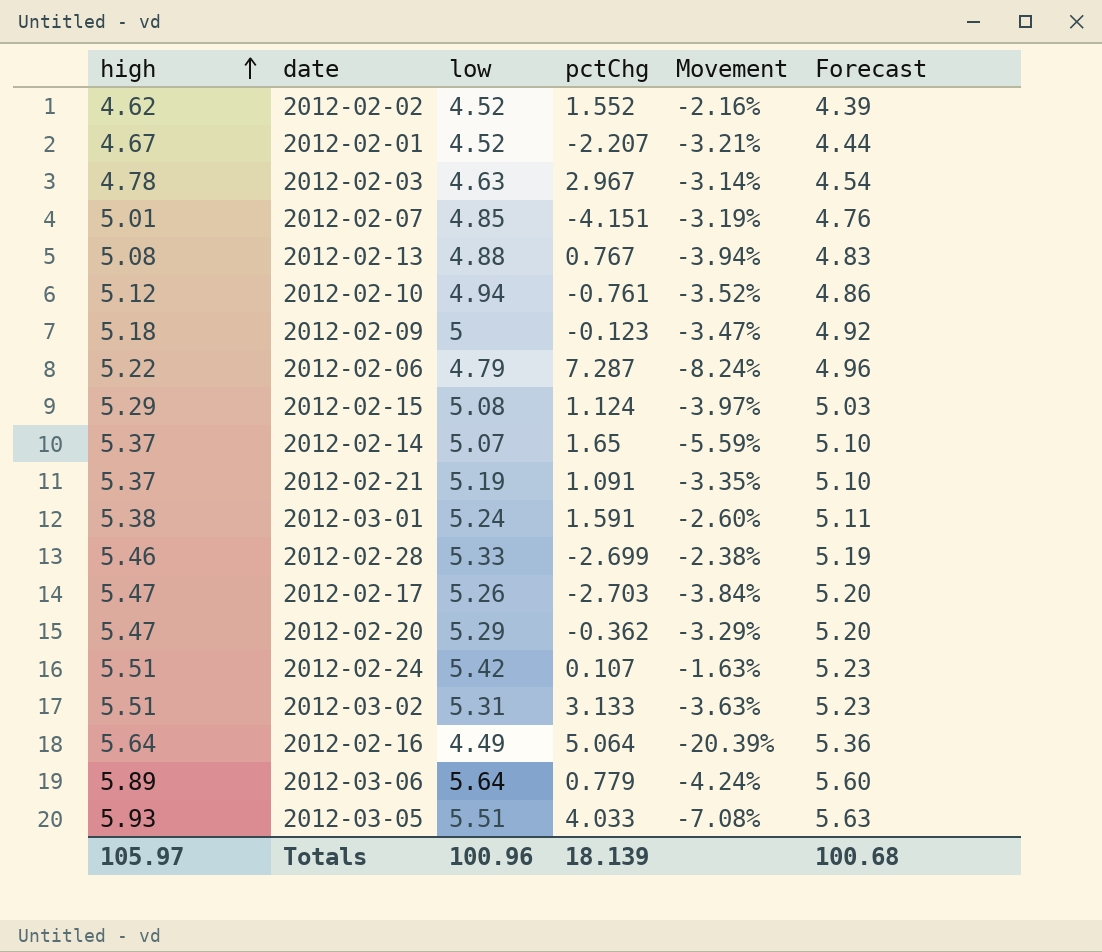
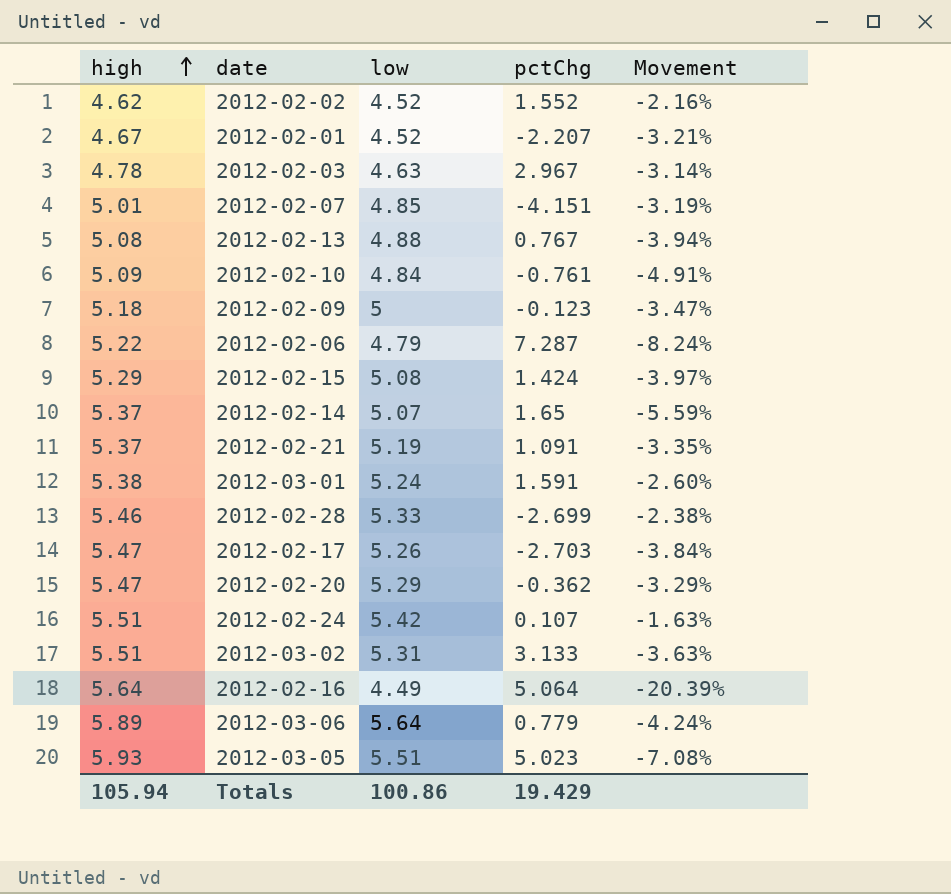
column Forecast | formula: [high] * 0.95 -> none
2012-02-10 | high: 5.12 -> 5.09
2012-02-10 | low: 4.94 -> 4.84
2012-02-10 | Movement: -3.52% -> -4.91%
2012-02-15 | pctChg: 1.124 -> 1.424
2012-03-05 | pctChg: 4.033 -> 5.023
Totals | high: 105.97 -> 105.94
Totals | low: 100.96 -> 100.86
Totals | pctChg: 18.139 -> 19.429

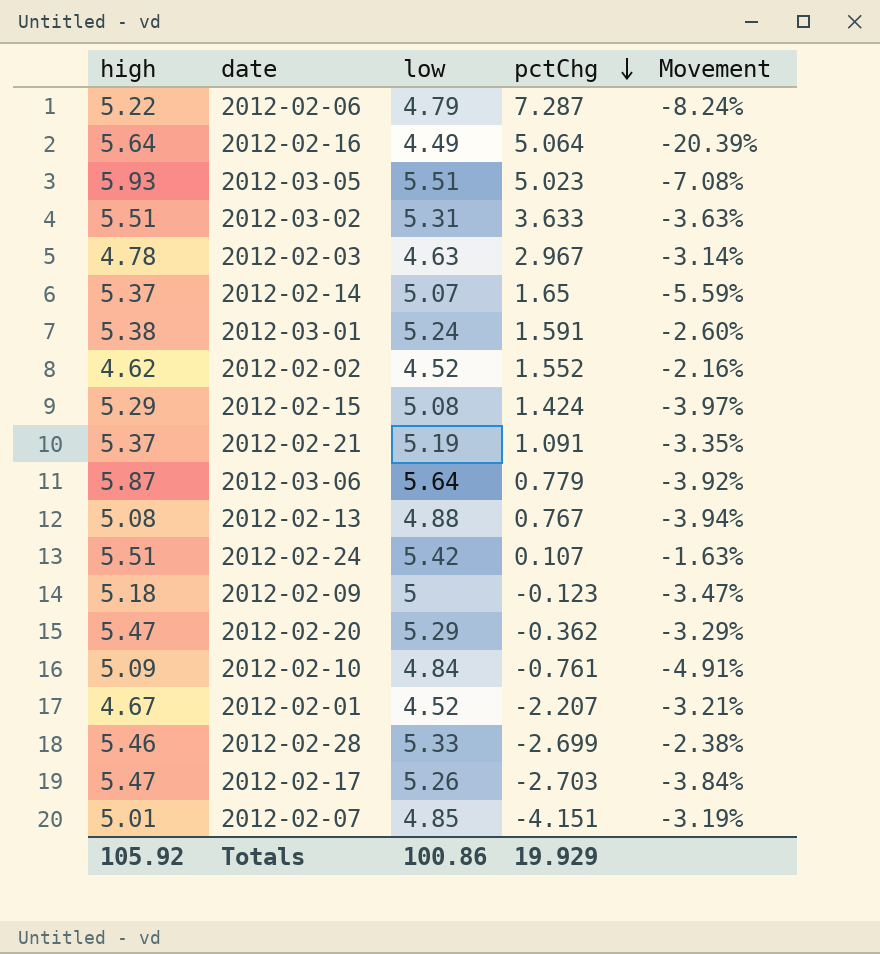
row order: high ascending -> pctChg descending
2012-03-02 | pctChg: 3.133 -> 3.633
2012-03-06 | high: 5.89 -> 5.87
2012-03-06 | Movement: -4.24% -> -3.92%
Totals | high: 105.94 -> 105.92
Totals | pctChg: 19.429 -> 19.929

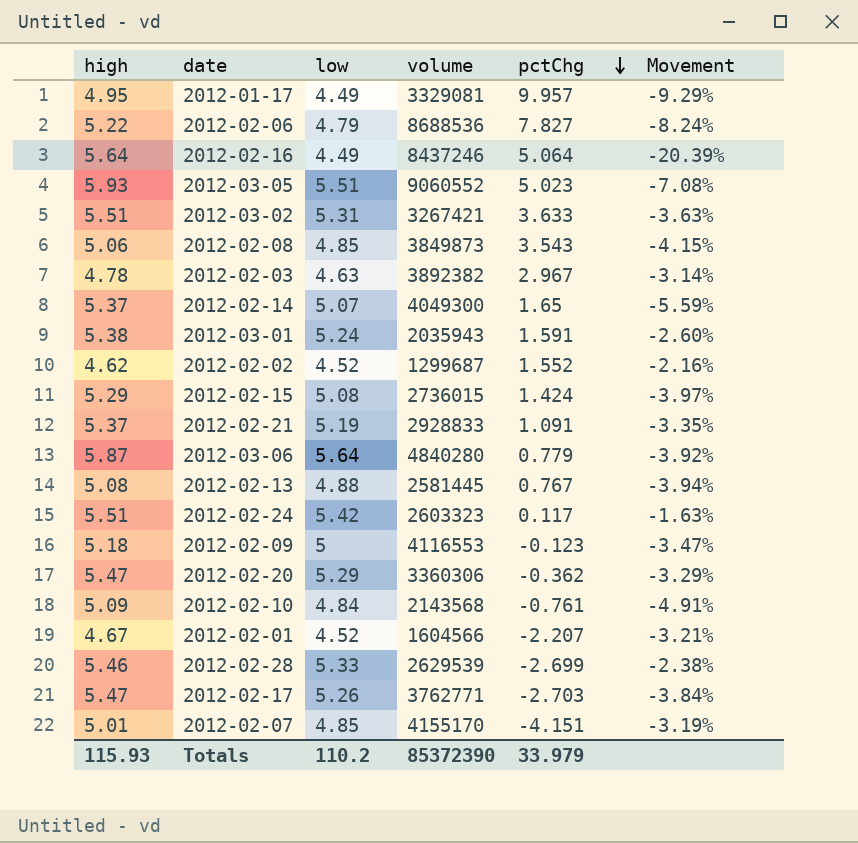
column volume | position: none -> 4
row 2012-01-17: none -> 4.95 | 4.49 | 3329081 | 9.957 | -9.29%
2012-02-06 | pctChg: 7.287 -> 7.827
row 2012-02-08: none -> 5.06 | 4.85 | 3849873 | 3.543 | -4.15%
2012-02-24 | pctChg: 0.107 -> 0.117
Totals | high: 105.92 -> 115.93
Totals | low: 100.86 -> 110.2
Totals | pctChg: 19.929 -> 33.979

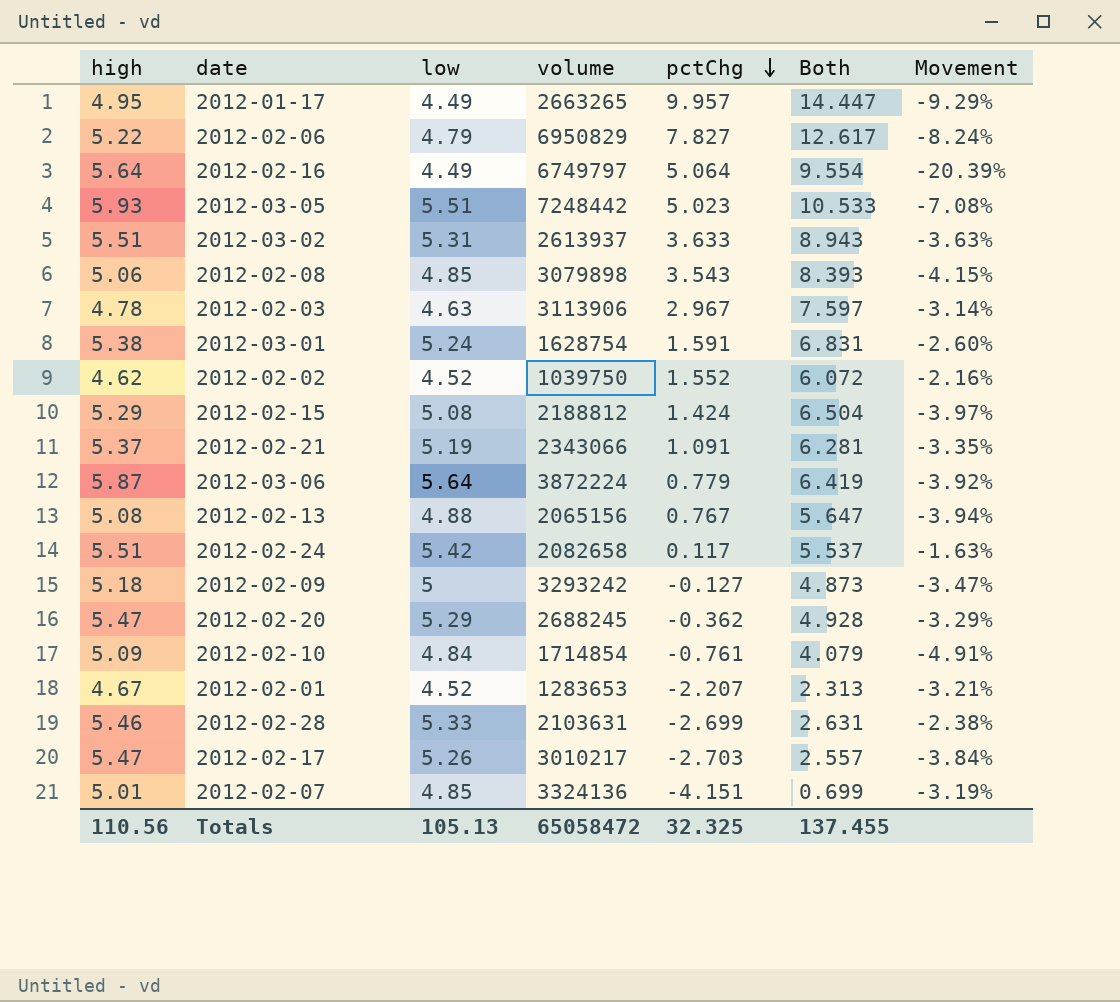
column Both | formula: none -> [low] + [pctChg]
row 2012-02-14: 5.37 | 5.07 | 4049300 | 1.65 | -5.59% -> none
2012-01-17 | volume: 3329081 -> 2663265
2012-02-06 | volume: 8688536 -> 6950829
2012-02-16 | volume: 8437246 -> 6749797
2012-03-05 | volume: 9060552 -> 7248442
2012-03-02 | volume: 3267421 -> 2613937
2012-02-08 | volume: 3849873 -> 3079898
2012-02-03 | volume: 3892382 -> 3113906
2012-03-01 | volume: 2035943 -> 1628754
2012-02-02 | volume: 1299687 -> 1039750
2012-02-15 | volume: 2736015 -> 2188812
2012-02-21 | volume: 2928833 -> 2343066
2012-03-06 | volume: 4840280 -> 3872224
2012-02-13 | volume: 2581445 -> 2065156
2012-02-24 | volume: 2603323 -> 2082658
2012-02-09 | volume: 4116553 -> 3293242
2012-02-09 | pctChg: -0.123 -> -0.127
2012-02-20 | volume: 3360306 -> 2688245
2012-02-10 | volume: 2143568 -> 1714854
2012-02-01 | volume: 1604566 -> 1283653
2012-02-28 | volume: 2629539 -> 2103631
2012-02-17 | volume: 3762771 -> 3010217
2012-02-07 | volume: 4155170 -> 3324136
Totals | high: 115.93 -> 110.56
Totals | low: 110.2 -> 105.13
Totals | volume: 85372390 -> 65058472
Totals | pctChg: 33.979 -> 32.325

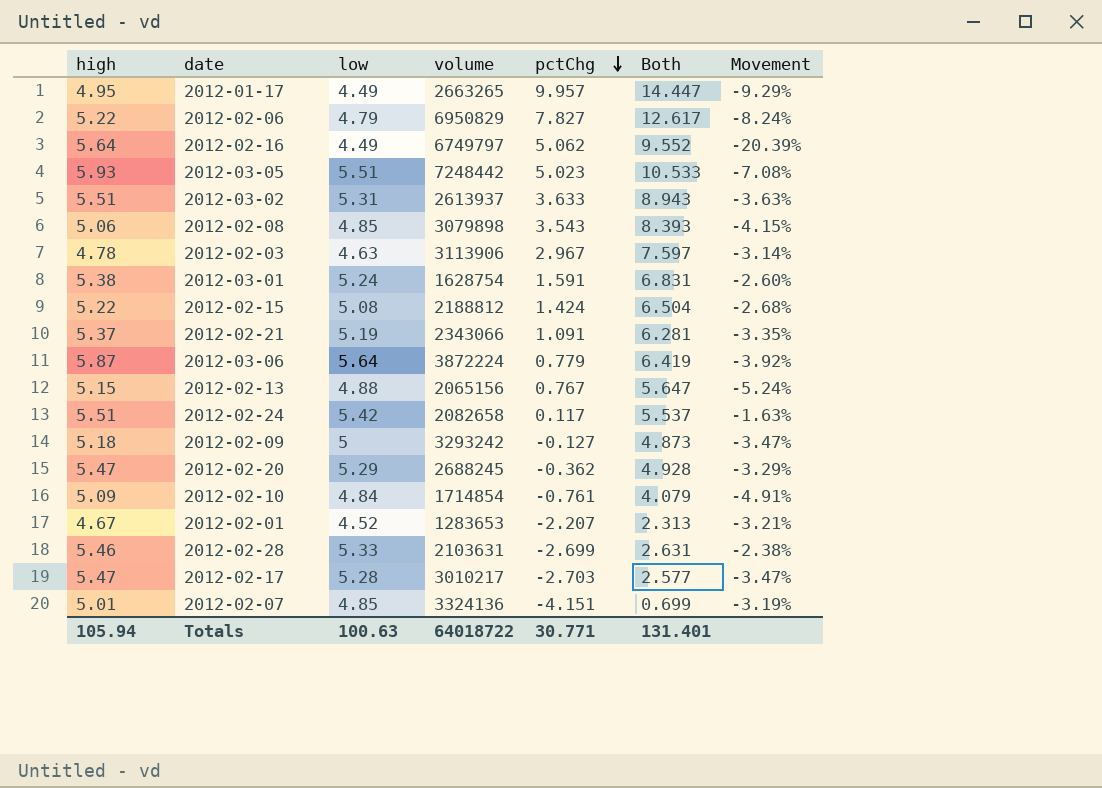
row 2012-02-02: 4.62 | 4.52 | 1039750 | 1.552 | 6.072 | -2.16% -> none
2012-02-16 | pctChg: 5.064 -> 5.062
2012-02-16 | Both: 9.554 -> 9.552
2012-02-15 | high: 5.29 -> 5.22
2012-02-15 | Movement: -3.97% -> -2.68%
2012-02-13 | high: 5.08 -> 5.15
2012-02-13 | Movement: -3.94% -> -5.24%
2012-02-17 | low: 5.26 -> 5.28
2012-02-17 | Both: 2.557 -> 2.577
2012-02-17 | Movement: -3.84% -> -3.47%
Totals | high: 110.56 -> 105.94
Totals | low: 105.13 -> 100.63
Totals | volume: 65058472 -> 64018722
Totals | pctChg: 32.325 -> 30.771
Totals | Both: 137.455 -> 131.401

